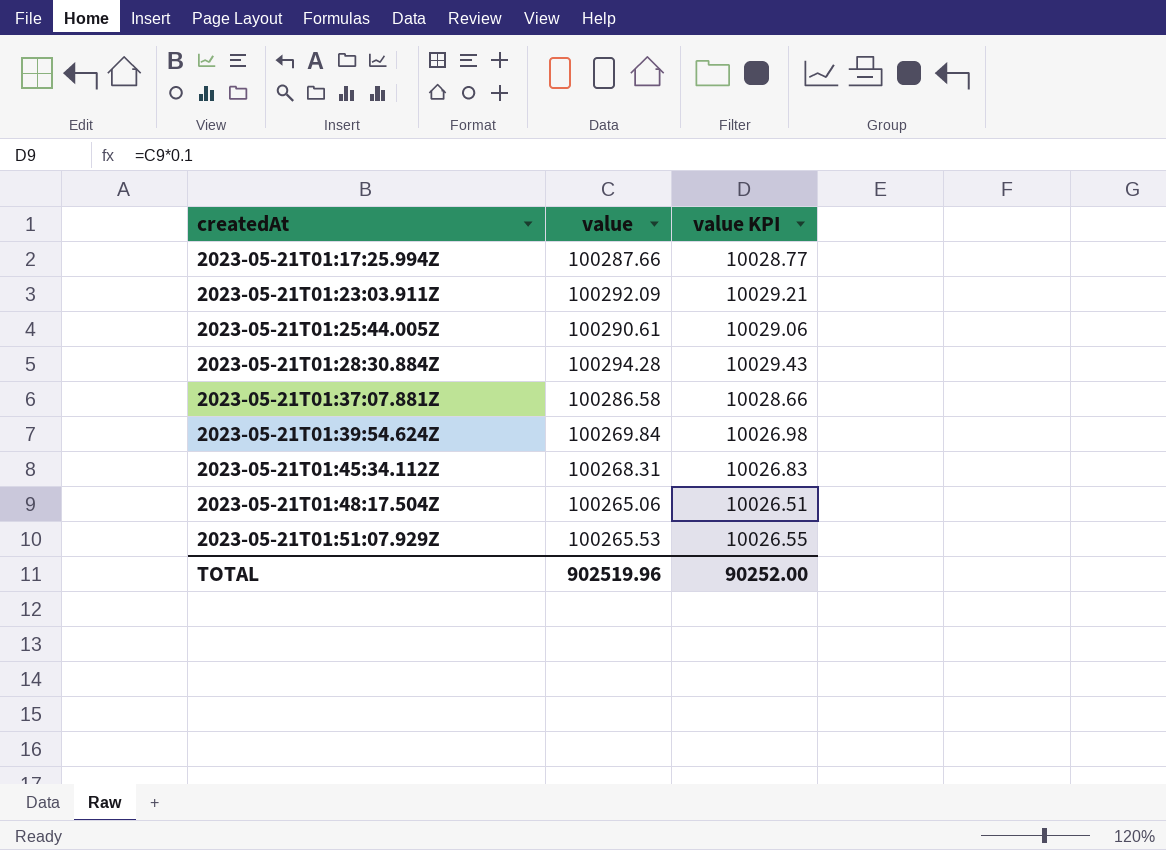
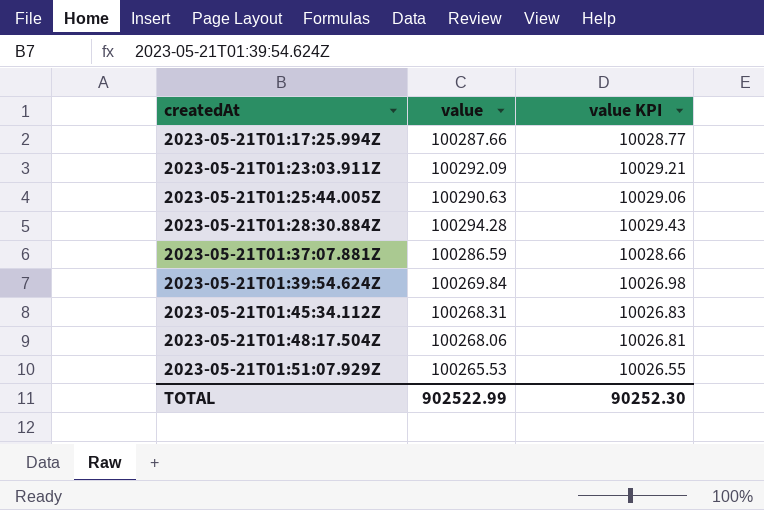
2023-05-21T01:25:44.005Z | value: 100290.61 -> 100290.63
2023-05-21T01:37:07.881Z | value: 100286.58 -> 100286.59
2023-05-21T01:48:17.504Z | value: 100265.06 -> 100268.06
2023-05-21T01:48:17.504Z | value KPI: 10026.51 -> 10026.81
TOTAL | value: 902519.96 -> 902522.99
TOTAL | value KPI: 90252.00 -> 90252.30

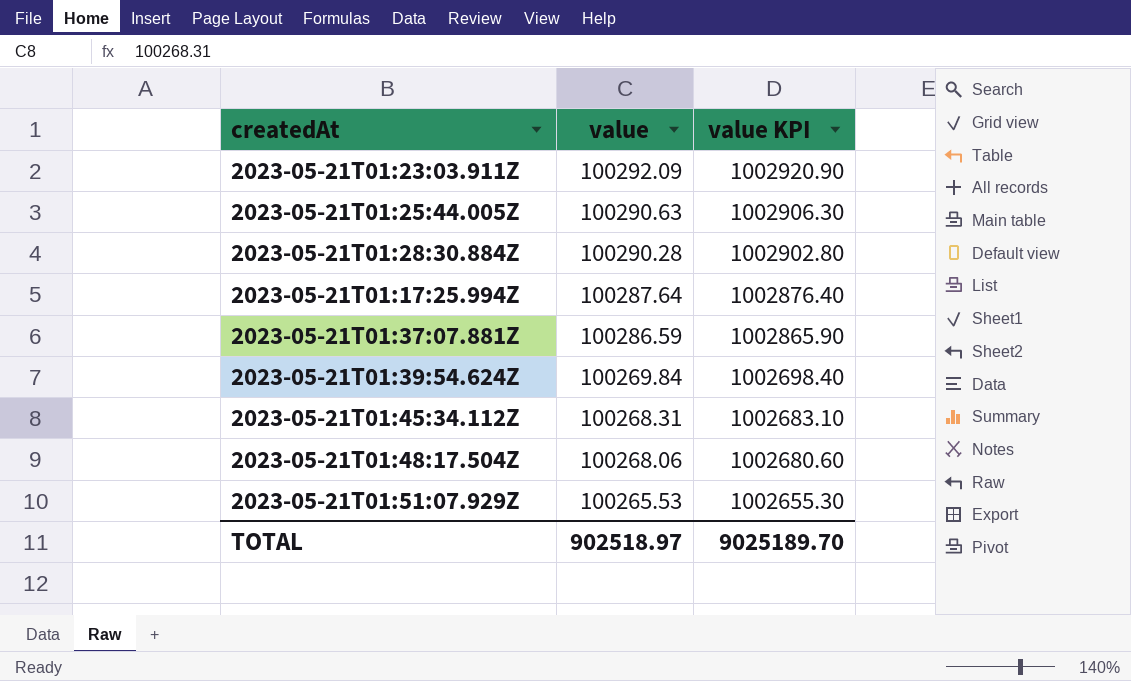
row order: createdAt ascending -> value descending
column value KPI | formula: [value] * 0.1 -> [value] * 10
2023-05-21T01:28:30.884Z | value: 100294.28 -> 100290.28
2023-05-21T01:17:25.994Z | value: 100287.66 -> 100287.64
TOTAL | value: 902522.99 -> 902518.97
TOTAL | value KPI: 90252.30 -> 9025189.70

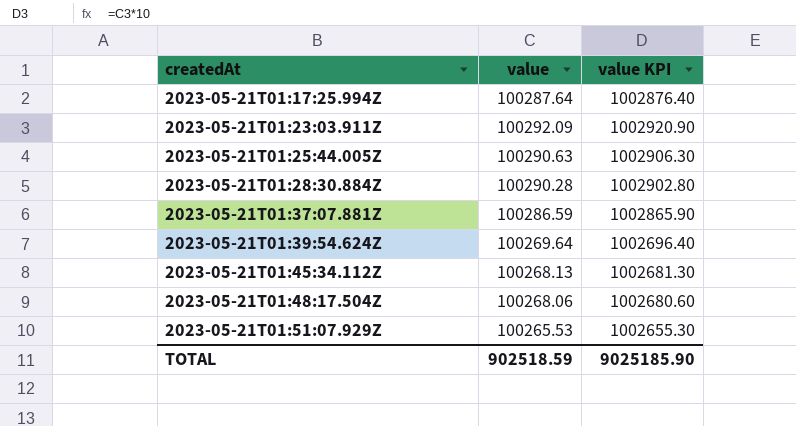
row order: value descending -> createdAt ascending
2023-05-21T01:39:54.624Z | value: 100269.84 -> 100269.64
2023-05-21T01:39:54.624Z | value KPI: 1002698.40 -> 1002696.40
2023-05-21T01:45:34.112Z | value: 100268.31 -> 100268.13
2023-05-21T01:45:34.112Z | value KPI: 1002683.10 -> 1002681.30
TOTAL | value: 902518.97 -> 902518.59
TOTAL | value KPI: 9025189.70 -> 9025185.90

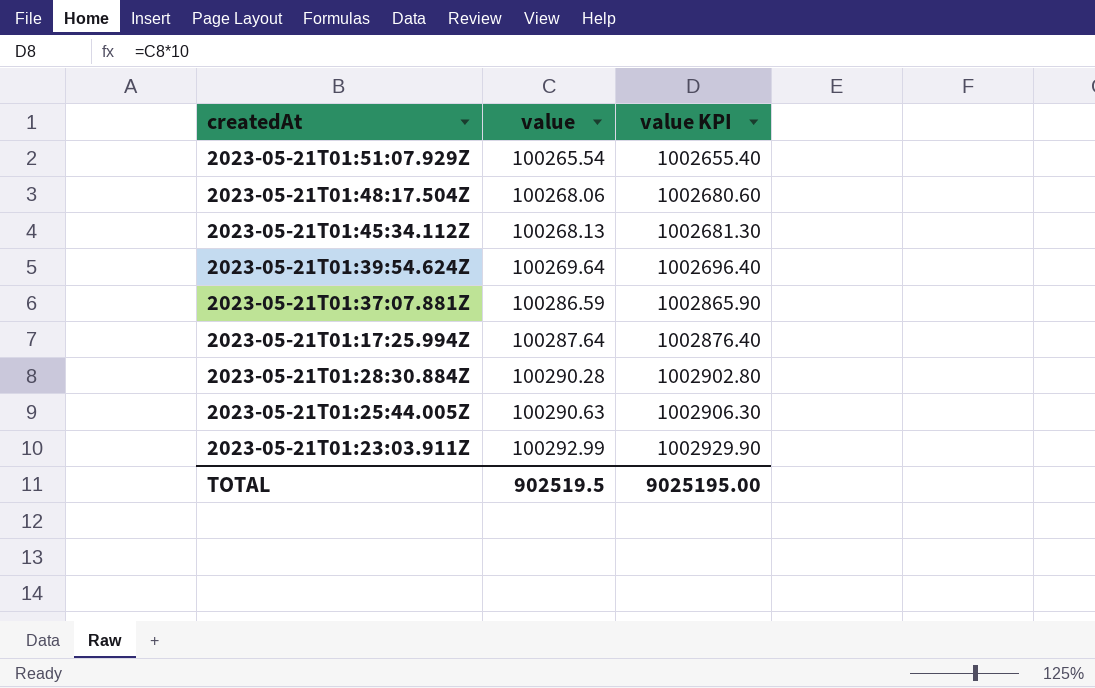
row order: createdAt ascending -> value ascending
2023-05-21T01:51:07.929Z | value: 100265.53 -> 100265.54
2023-05-21T01:51:07.929Z | value KPI: 1002655.30 -> 1002655.40
2023-05-21T01:23:03.911Z | value: 100292.09 -> 100292.99
2023-05-21T01:23:03.911Z | value KPI: 1002920.90 -> 1002929.90
TOTAL | value: 902518.59 -> 902519.5
TOTAL | value KPI: 9025185.90 -> 9025195.00

